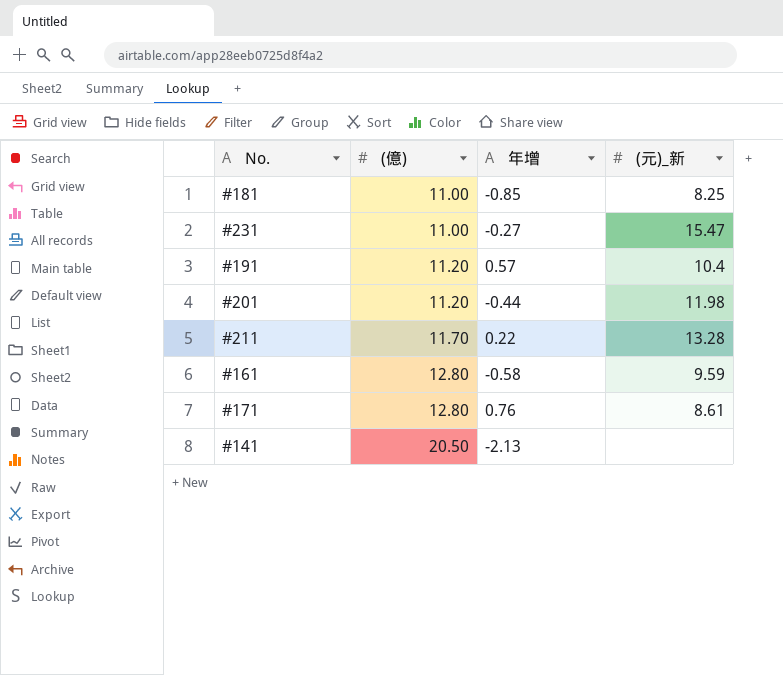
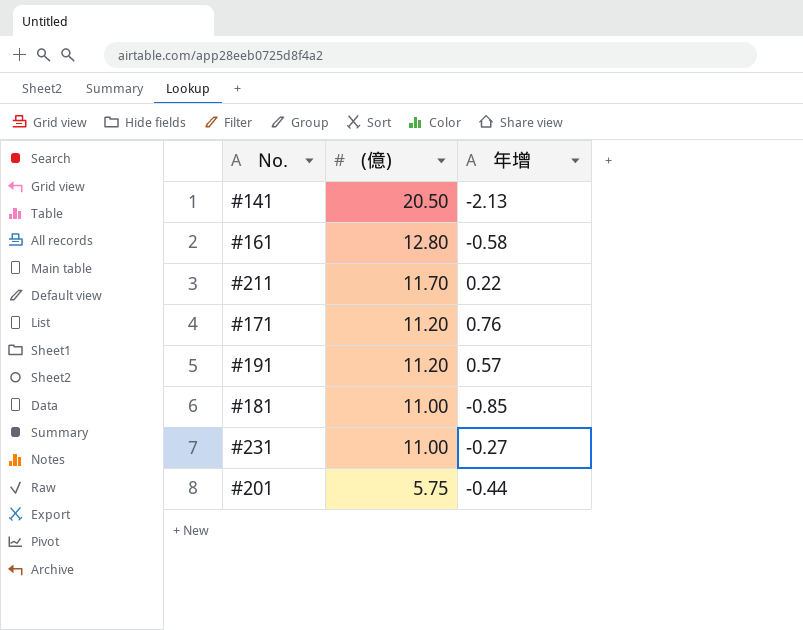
row order: (億) ascending -> (億) descending
column (元)_新 | position: 4 -> none
#171 | (億): 12.80 -> 11.20
#201 | (億): 11.20 -> 5.75

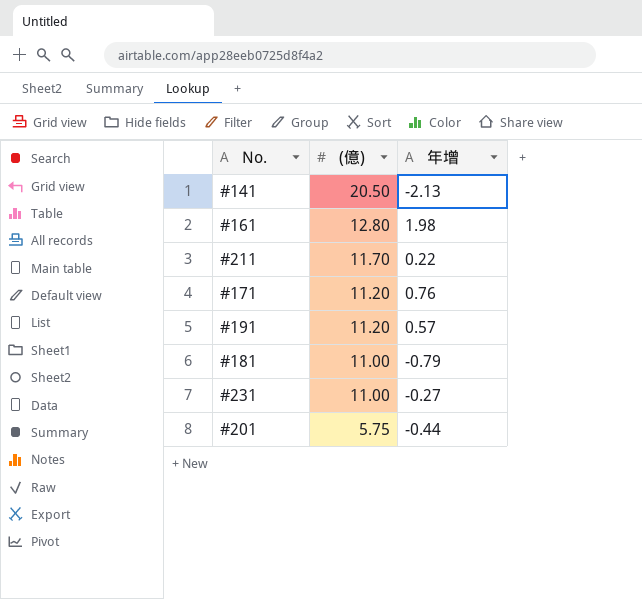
#161 | 年增: -0.58 -> 1.98
#181 | 年增: -0.85 -> -0.79

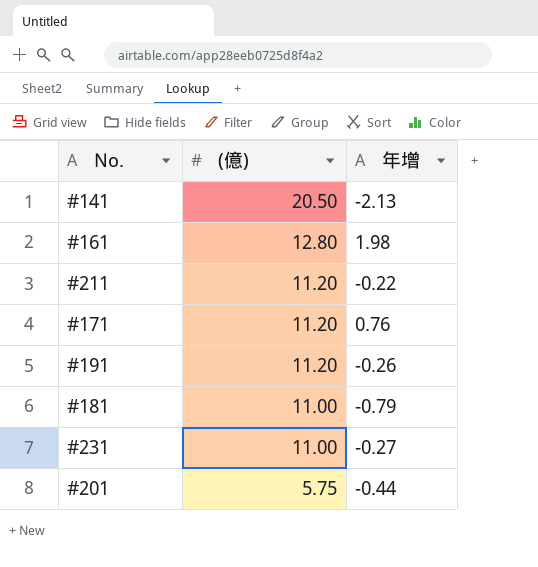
#211 | (億): 11.70 -> 11.20
#211 | 年增: 0.22 -> -0.22
#191 | 年增: 0.57 -> -0.26

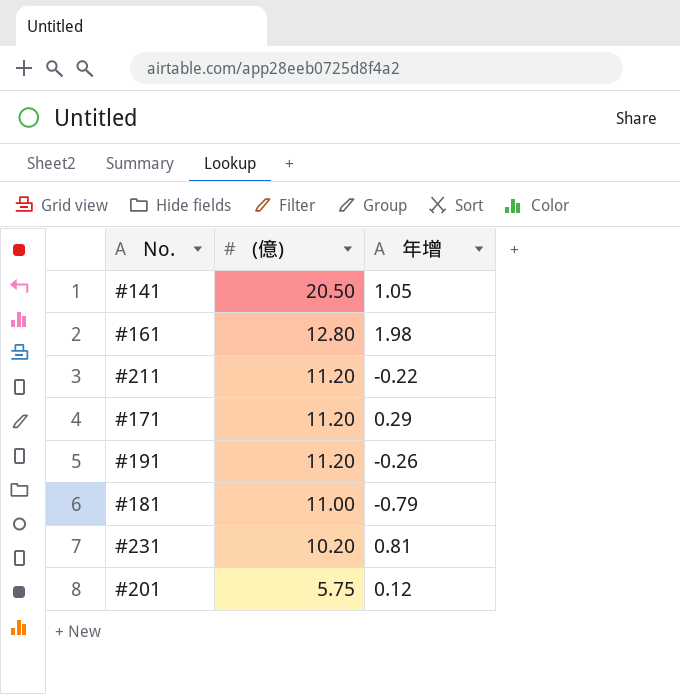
#141 | 年增: -2.13 -> 1.05
#171 | 年增: 0.76 -> 0.29
#231 | (億): 11.00 -> 10.20
#231 | 年增: -0.27 -> 0.81
#201 | 年增: -0.44 -> 0.12

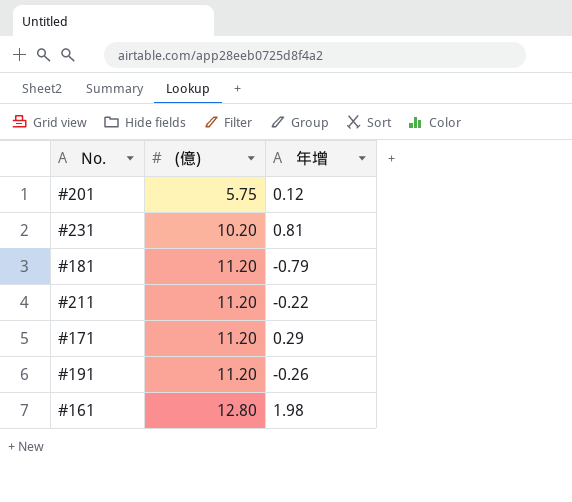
row order: (億) descending -> (億) ascending
row #141: 20.50 | 1.05 -> none
#181 | (億): 11.00 -> 11.20

